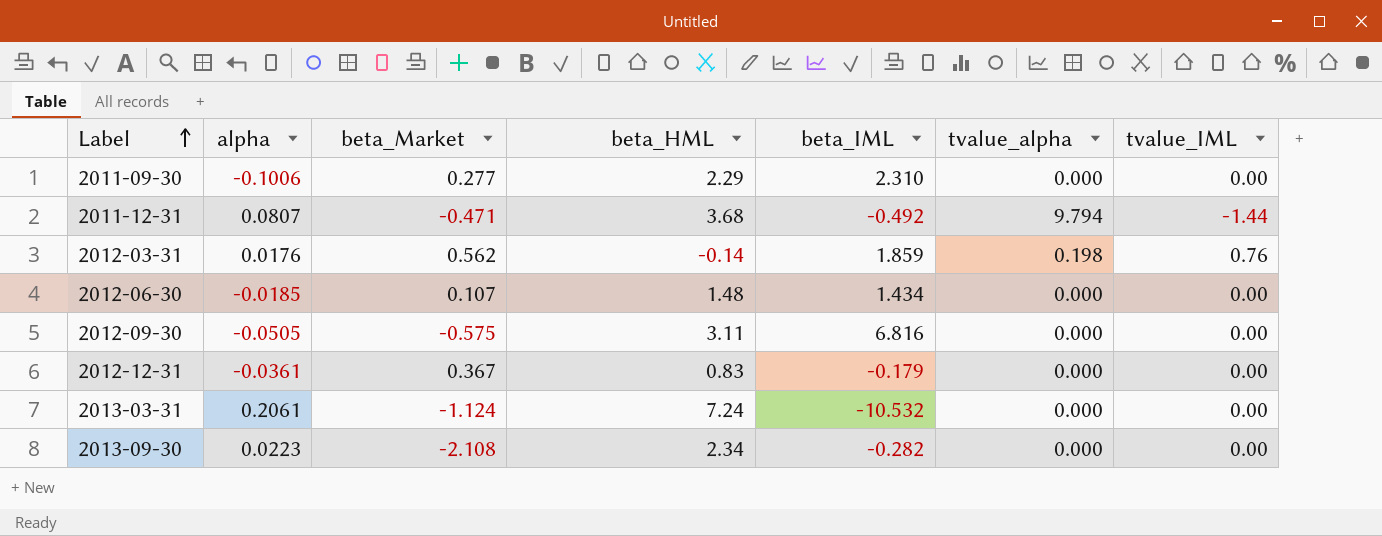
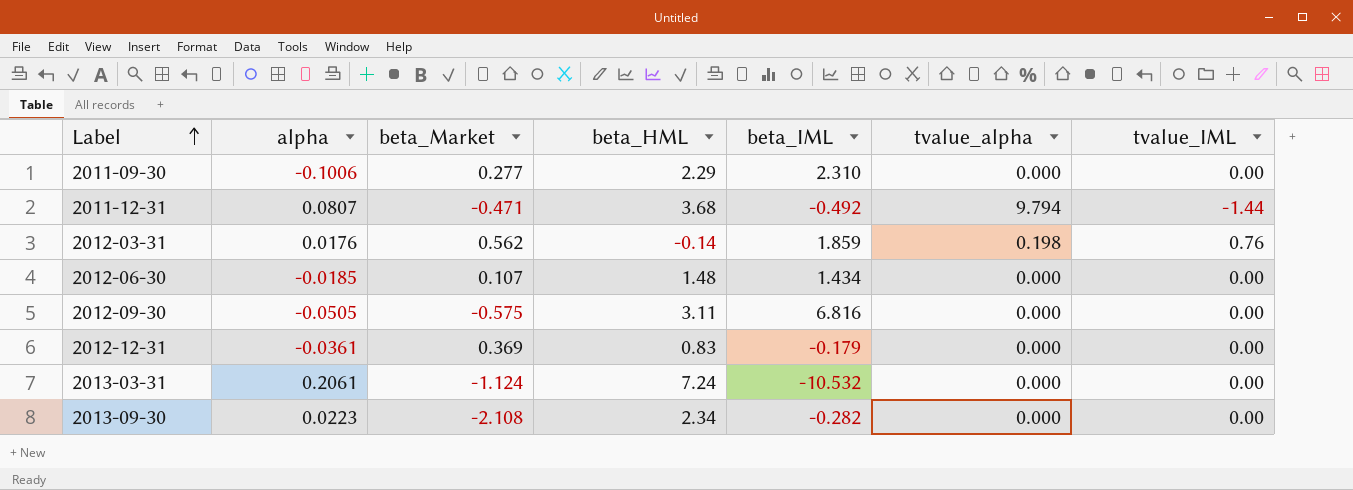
2012-12-31 | beta_Market: 0.367 -> 0.369

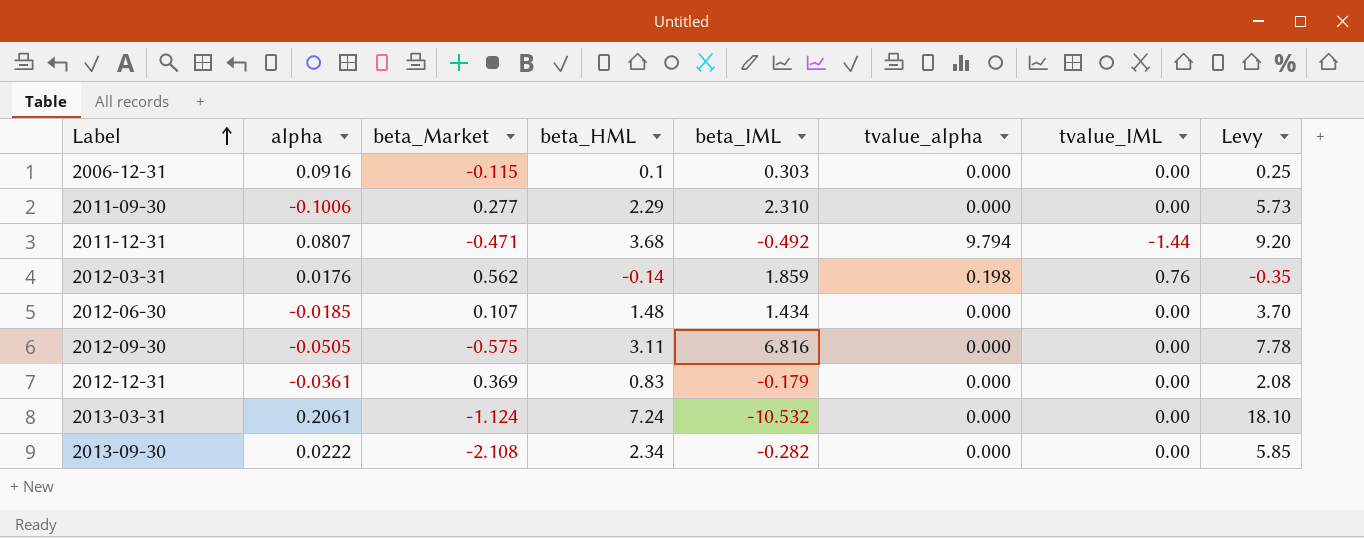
column Levy | formula: none -> [beta_HML] * 2.5
row 2006-12-31: none -> 0.0916 | -0.115 | 0.1 | 0.303 | 0.000 | 0.00 | 0.25
2013-09-30 | alpha: 0.0223 -> 0.0222

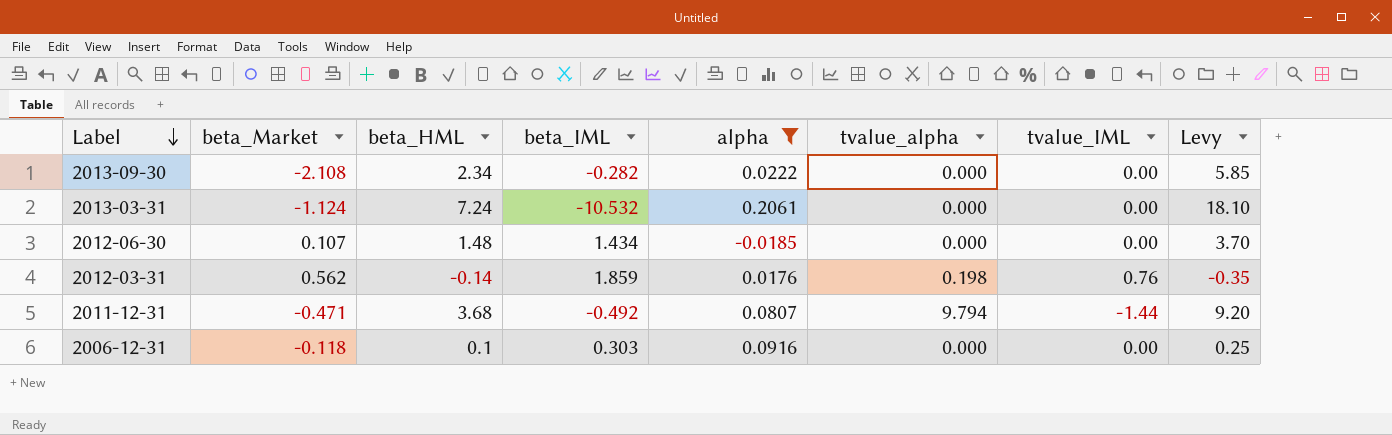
filter: none -> alpha >= -0.0185
row order: Label ascending -> Label descending
column alpha | position: 2 -> 5
2006-12-31 | beta_Market: -0.115 -> -0.118

